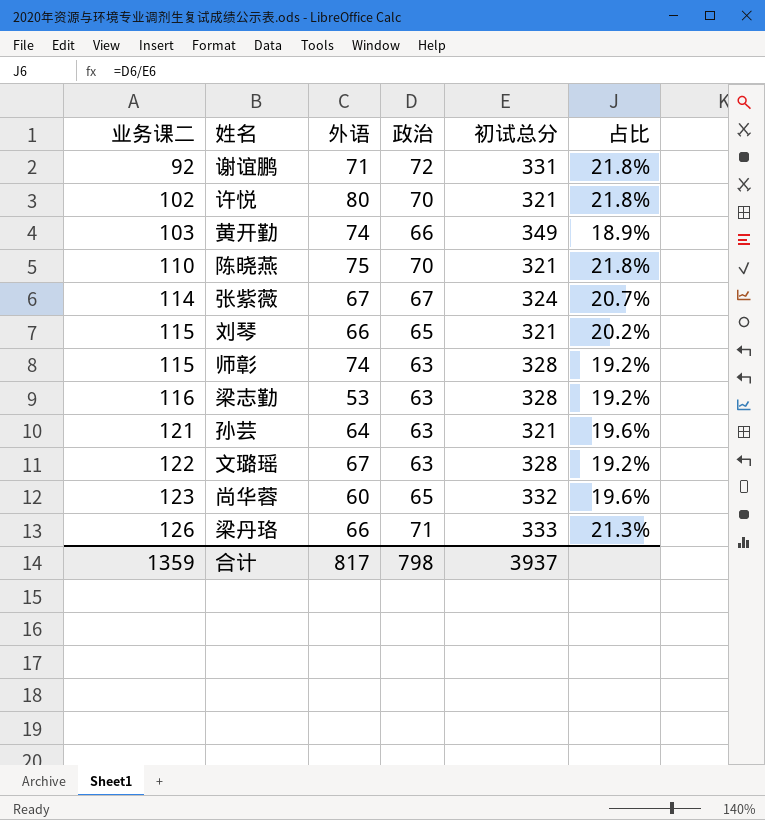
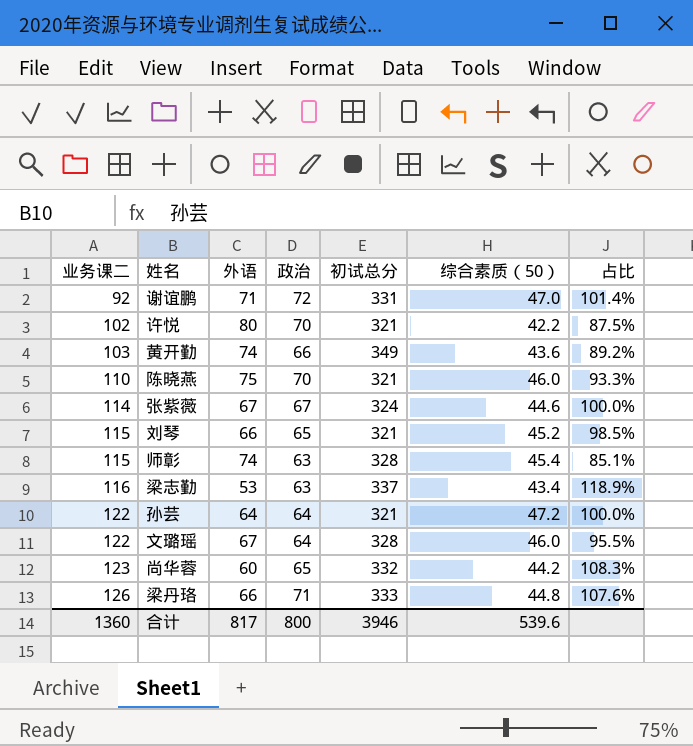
column 综合素质（50） | position: none -> 6
column 占比 | formula: [政治] / [初试总分] -> [政治] / [外语]
梁志勤 | 初试总分: 328 -> 337
孙芸 | 业务课二: 121 -> 122
孙芸 | 政治: 63 -> 64
文璐瑶 | 政治: 63 -> 64
合计 | 业务课二: 1359 -> 1360
合计 | 政治: 798 -> 800
合计 | 初试总分: 3937 -> 3946

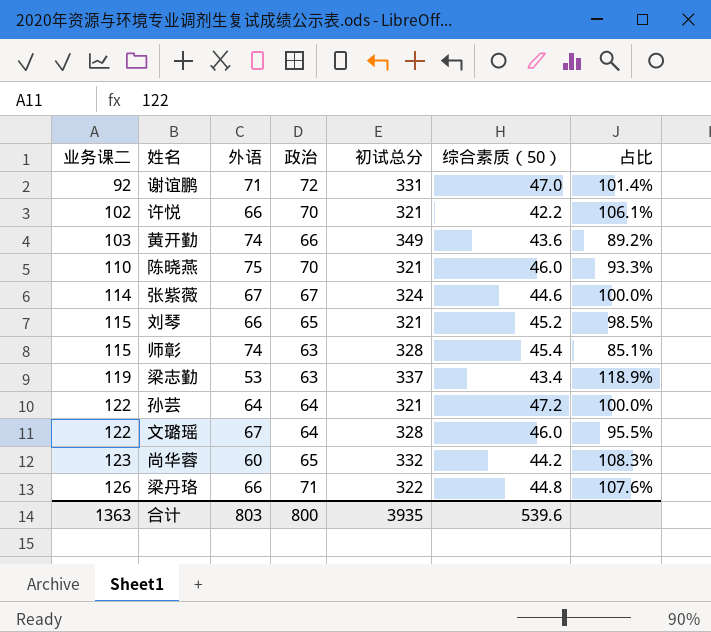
许悦 | 外语: 80 -> 66
许悦 | 占比: 87.5% -> 106.1%
梁志勤 | 业务课二: 116 -> 119
梁丹珞 | 初试总分: 333 -> 322
合计 | 业务课二: 1360 -> 1363
合计 | 外语: 817 -> 803
合计 | 初试总分: 3946 -> 3935

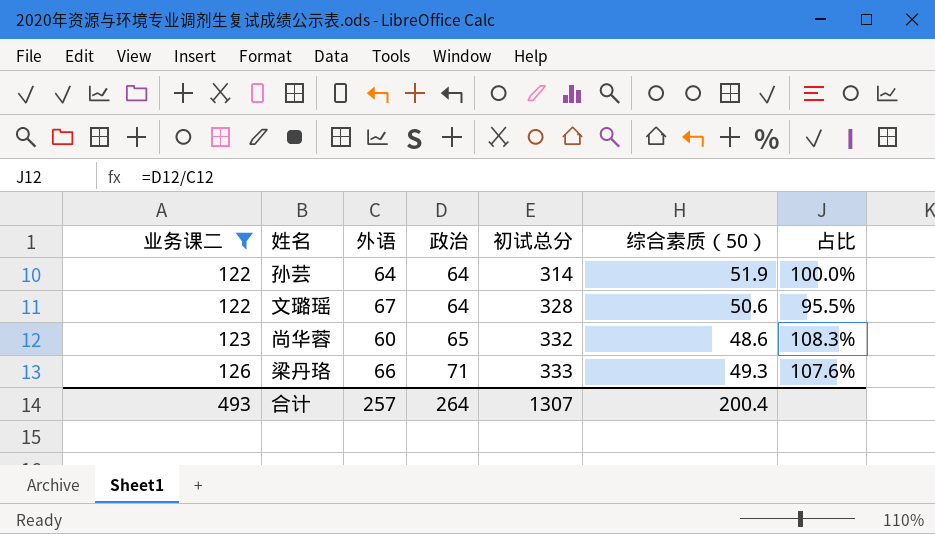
filter: none -> 业务课二 >= 122
孙芸 | 初试总分: 321 -> 314
孙芸 | 综合素质（50）: 47.2 -> 51.9
文璐瑶 | 综合素质（50）: 46.0 -> 50.6
尚华蓉 | 综合素质（50）: 44.2 -> 48.6
梁丹珞 | 初试总分: 322 -> 333
梁丹珞 | 综合素质（50）: 44.8 -> 49.3
合计 | 业务课二: 1363 -> 493
合计 | 外语: 803 -> 257
合计 | 政治: 800 -> 264
合计 | 初试总分: 3935 -> 1307
合计 | 综合素质（50）: 539.6 -> 200.4

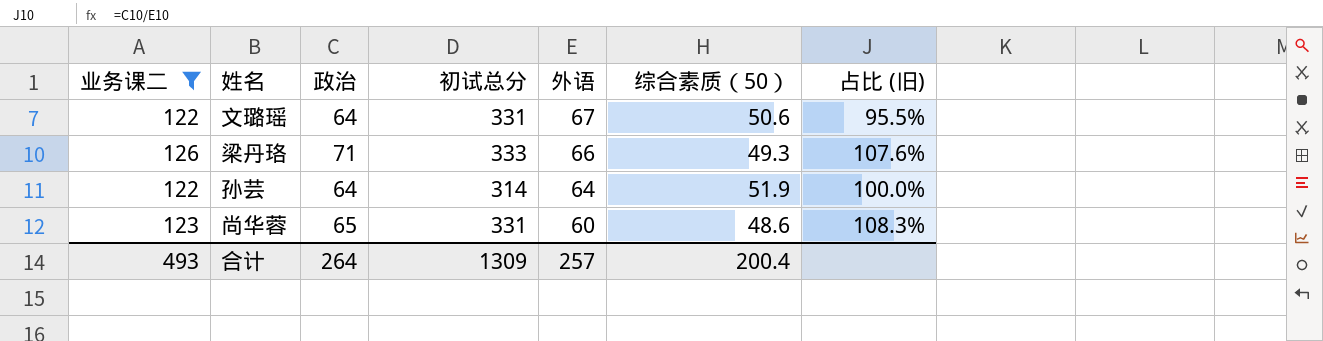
row order: 业务课二 ascending -> 外语 descending
column 外语 | position: 3 -> 5
column name: 占比 -> 占比 (旧)
文璐瑶 | 初试总分: 328 -> 331
尚华蓉 | 初试总分: 332 -> 331
合计 | 初试总分: 1307 -> 1309

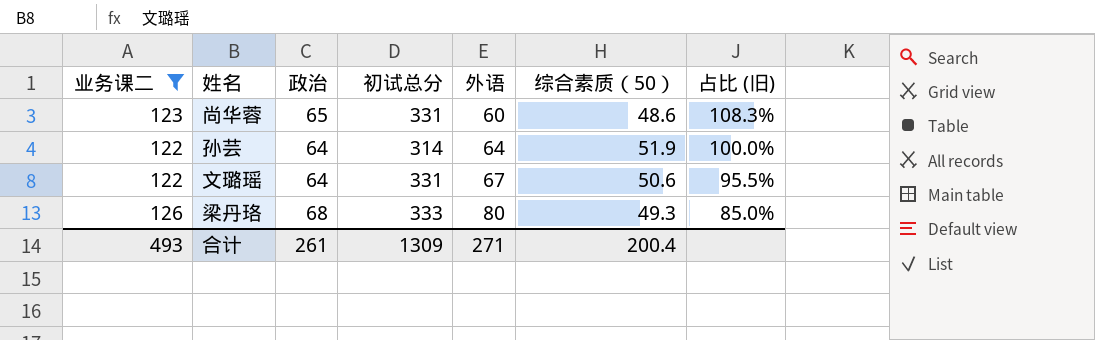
row order: 外语 descending -> 外语 ascending
梁丹珞 | 政治: 71 -> 68
梁丹珞 | 外语: 66 -> 80
梁丹珞 | 占比 (旧): 107.6% -> 85.0%
合计 | 政治: 264 -> 261
合计 | 外语: 257 -> 271

